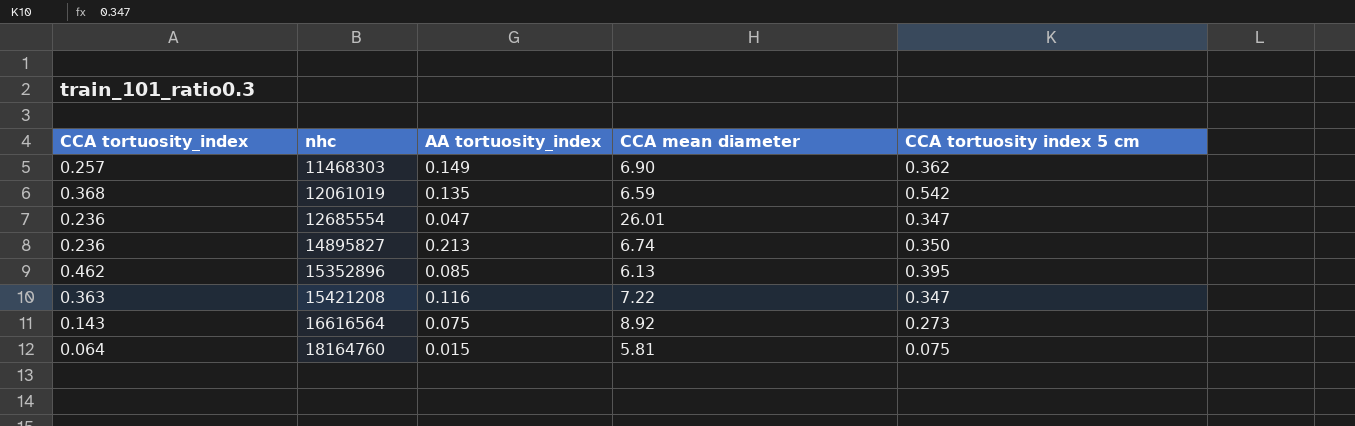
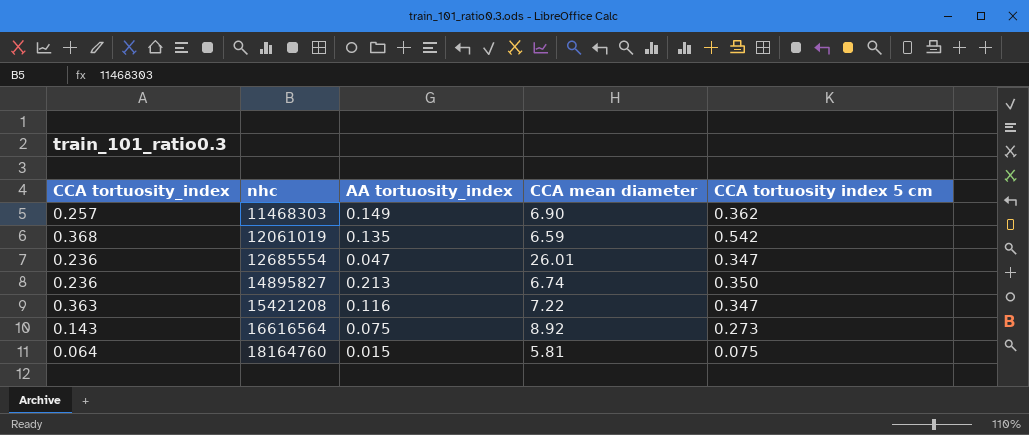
row 15352896: 0.462 | 0.085 | 6.13 | 0.395 -> none

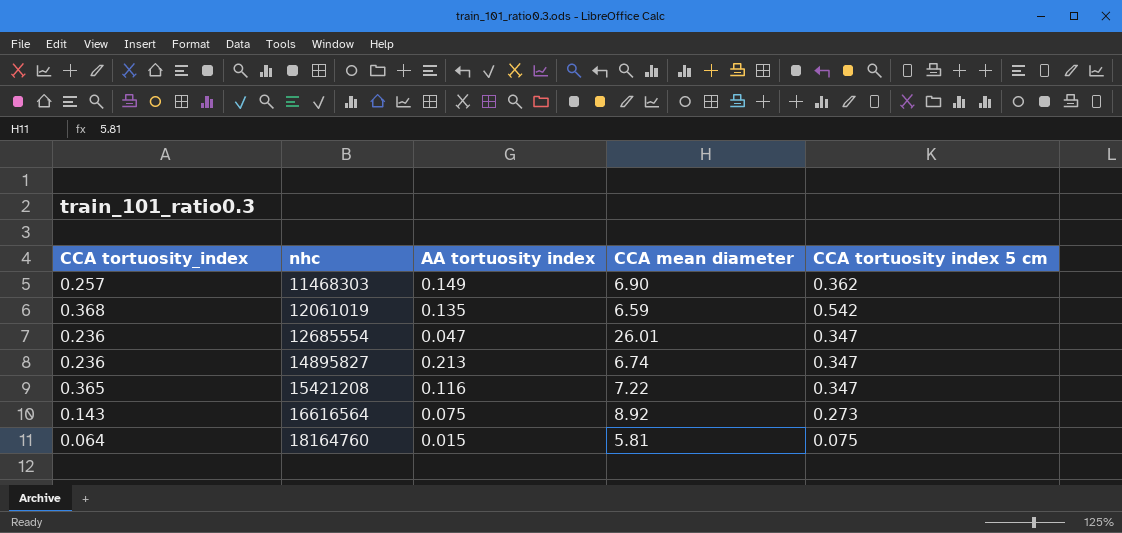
column name: AA tortuosity_index -> AA tortuosity index
14895827 | CCA tortuosity index 5 cm: 0.350 -> 0.347
15421208 | CCA tortuosity_index: 0.363 -> 0.365

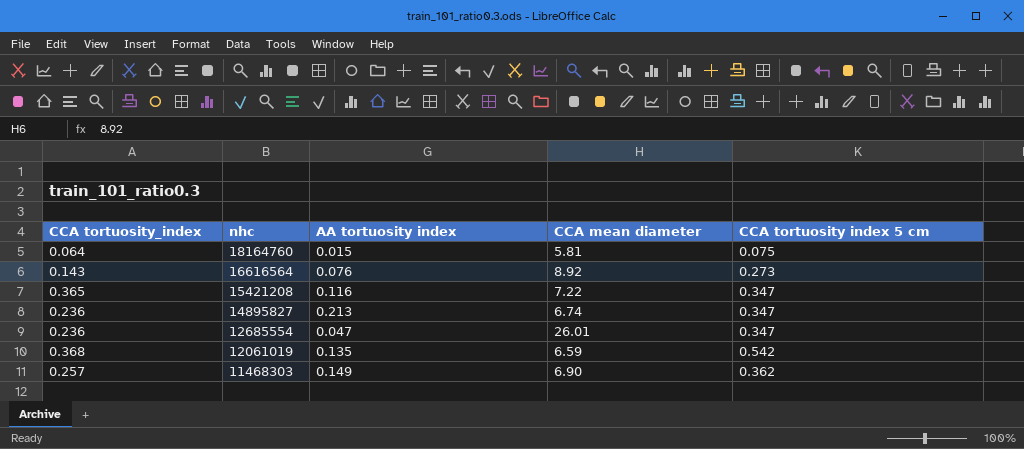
row order: nhc ascending -> nhc descending
16616564 | AA tortuosity index: 0.075 -> 0.076

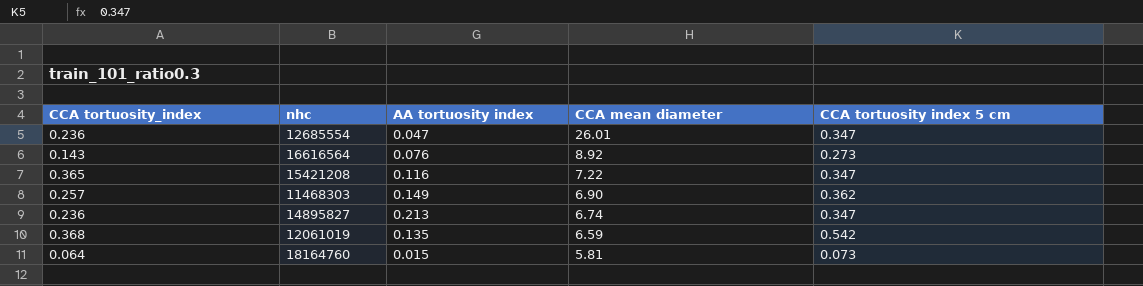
row order: nhc descending -> CCA mean diameter descending
18164760 | CCA tortuosity index 5 cm: 0.075 -> 0.073

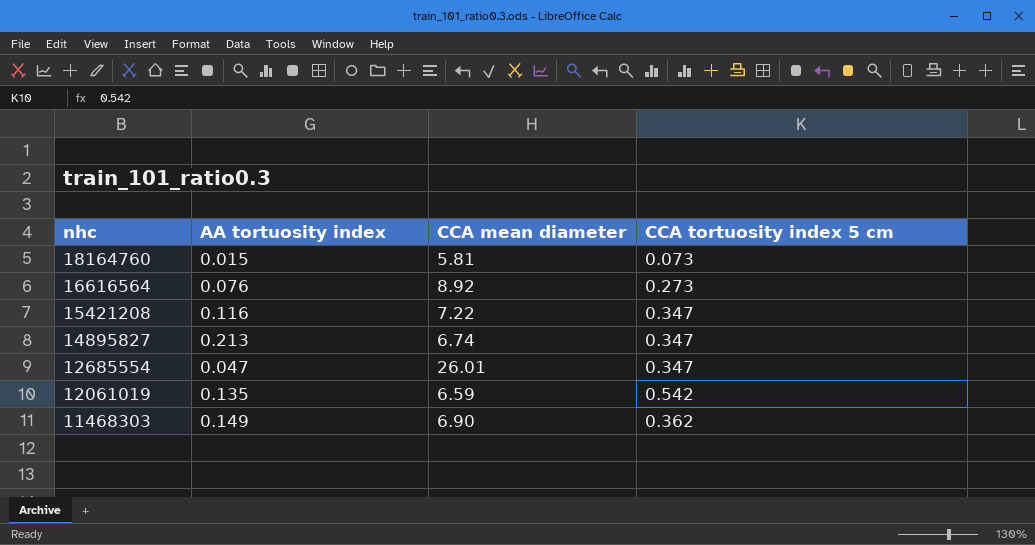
row order: CCA mean diameter descending -> nhc descending
column CCA tortuosity_index | position: 1 -> none

